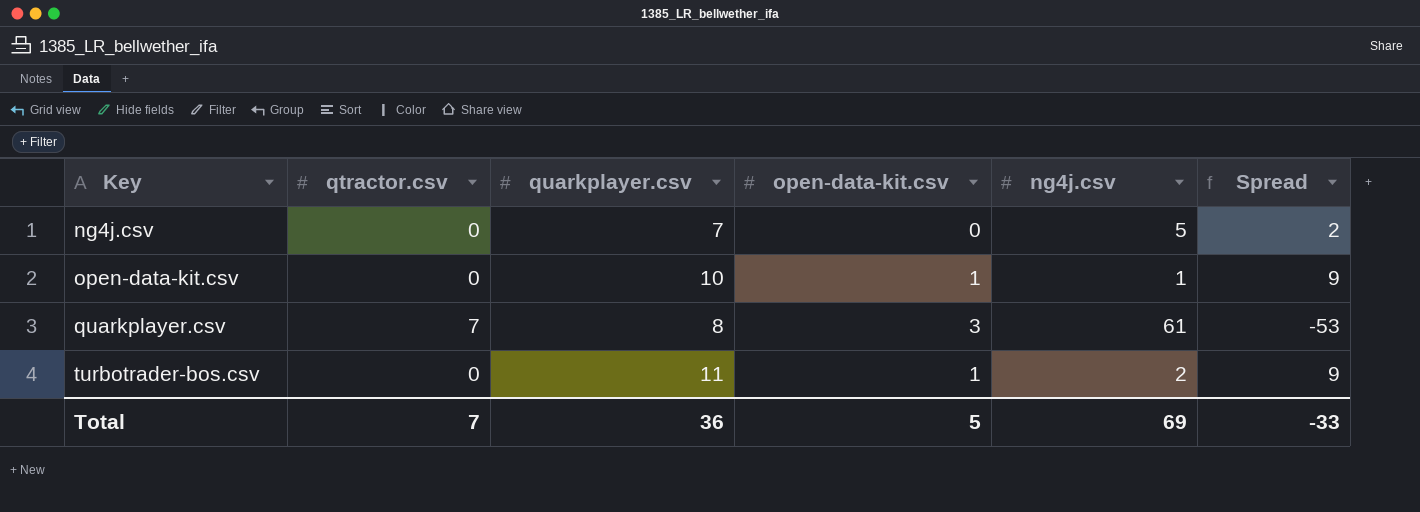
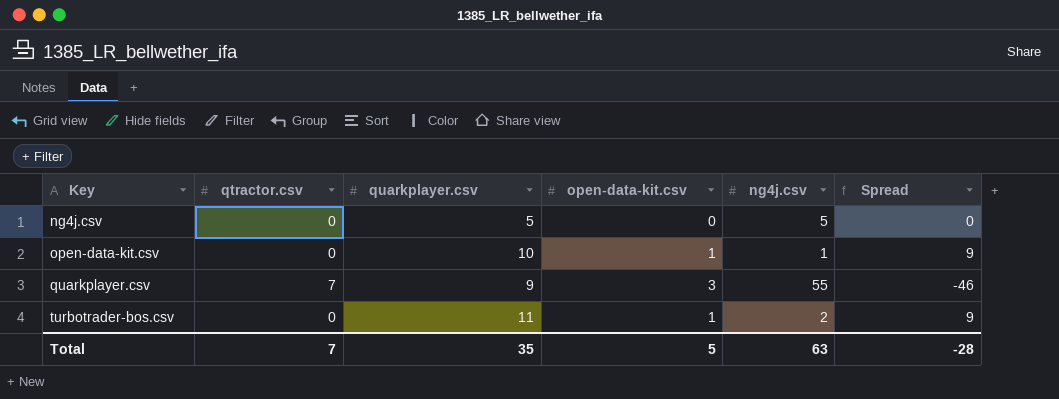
ng4j.csv | quarkplayer.csv: 7 -> 5
ng4j.csv | Spread: 2 -> 0
quarkplayer.csv | quarkplayer.csv: 8 -> 9
quarkplayer.csv | ng4j.csv: 61 -> 55
quarkplayer.csv | Spread: -53 -> -46
Total | quarkplayer.csv: 36 -> 35
Total | ng4j.csv: 69 -> 63
Total | Spread: -33 -> -28

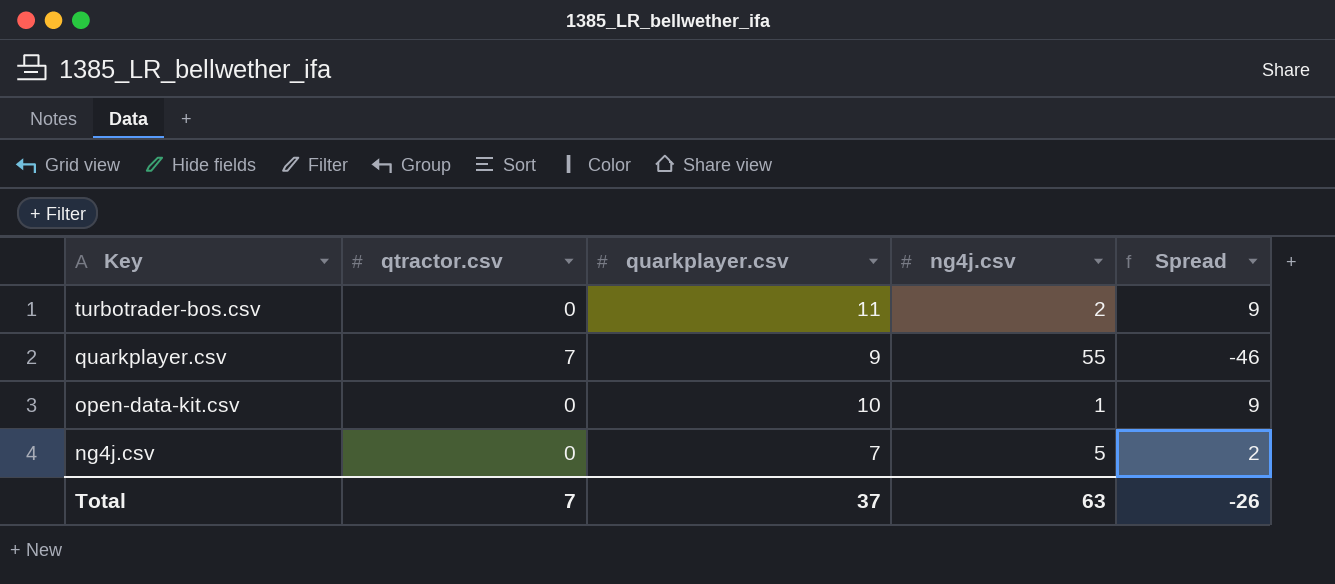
row order: Key ascending -> Key descending
column open-data-kit.csv | position: 4 -> none
ng4j.csv | quarkplayer.csv: 5 -> 7
ng4j.csv | Spread: 0 -> 2
Total | quarkplayer.csv: 35 -> 37
Total | Spread: -28 -> -26

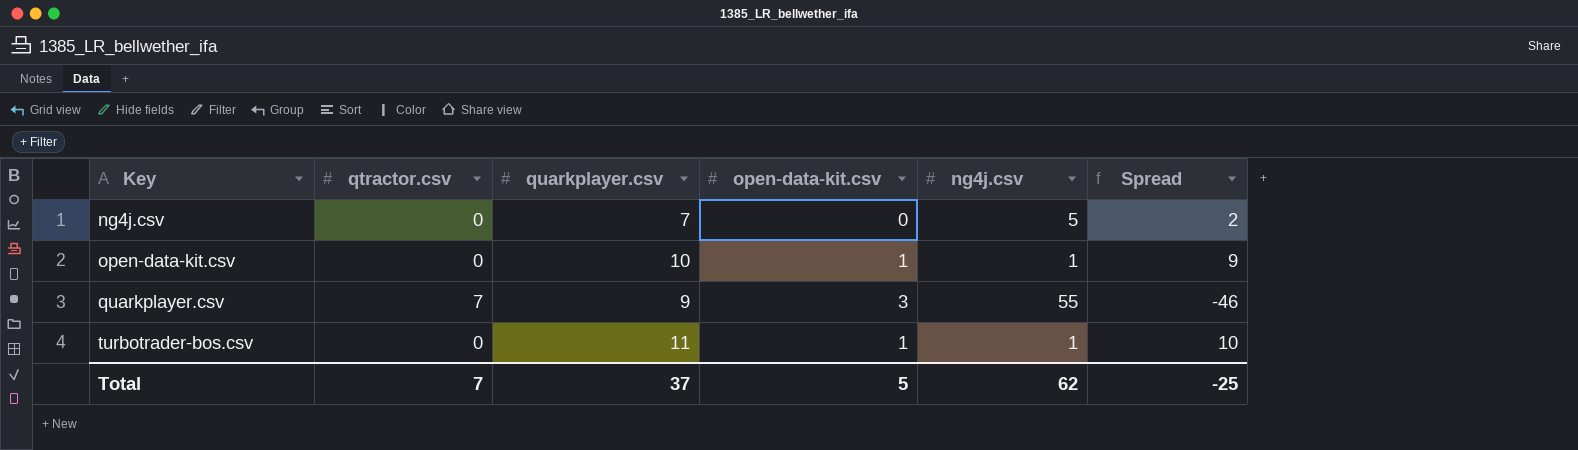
row order: Key descending -> Key ascending
column open-data-kit.csv | position: none -> 4
turbotrader-bos.csv | ng4j.csv: 2 -> 1
turbotrader-bos.csv | Spread: 9 -> 10
Total | ng4j.csv: 63 -> 62
Total | Spread: -26 -> -25

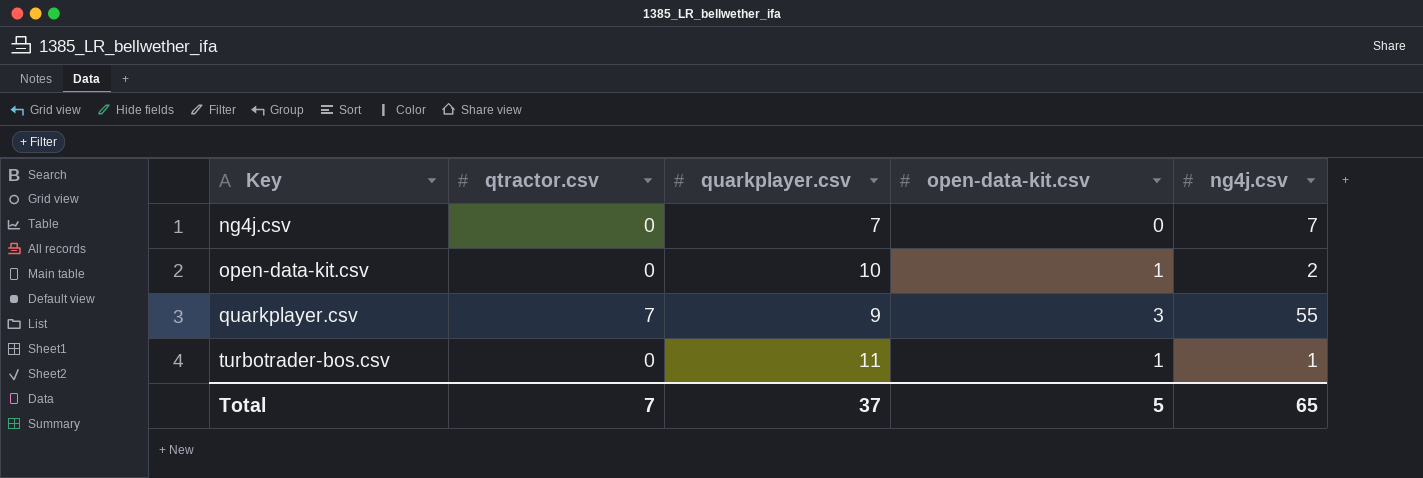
column Spread | formula: [quarkplayer.csv] - [ng4j.csv] -> none
ng4j.csv | ng4j.csv: 5 -> 7
open-data-kit.csv | ng4j.csv: 1 -> 2
Total | ng4j.csv: 62 -> 65

